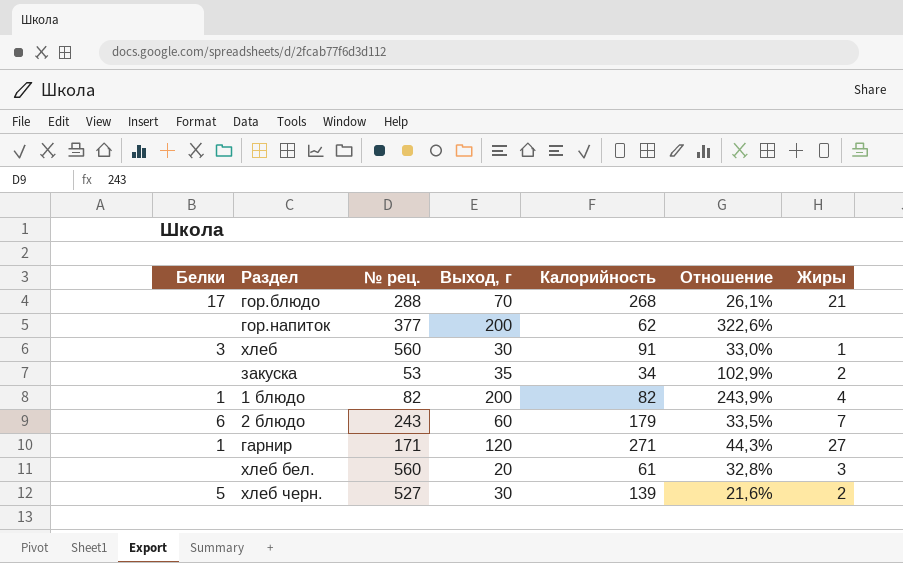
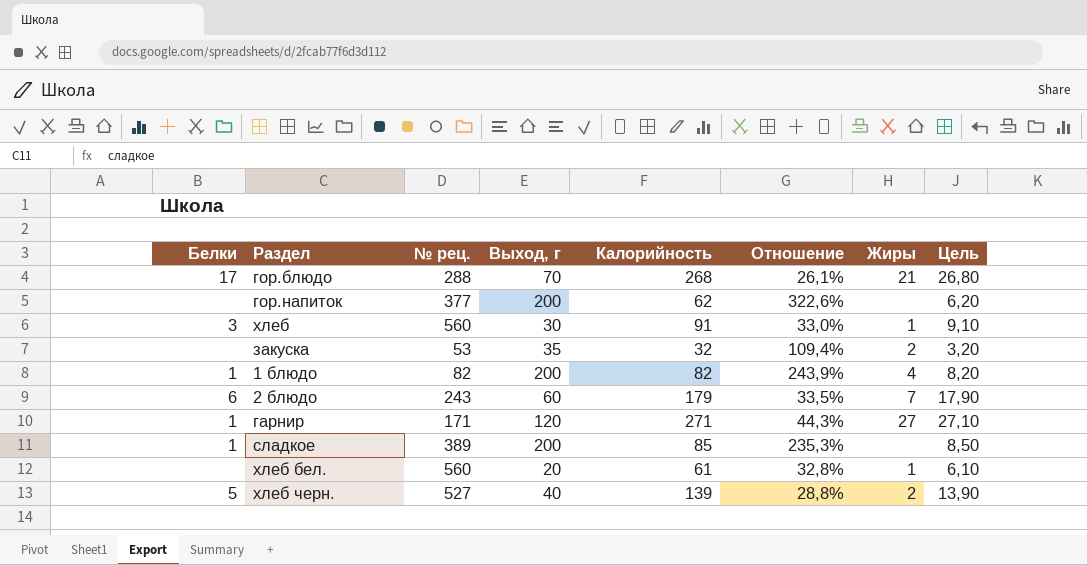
column Цель | formula: none -> [Калорийность] * 0,1
закуска | Калорийность: 34 -> 32
закуска | Отношение: 102,9% -> 109,4%
row сладкое: none -> 1 | 389 | 200 | 85 | 235,3% | none | 8,50
хлеб бел. | Жиры: 3 -> 1
хлеб черн. | Выход, г: 30 -> 40
хлеб черн. | Отношение: 21,6% -> 28,8%

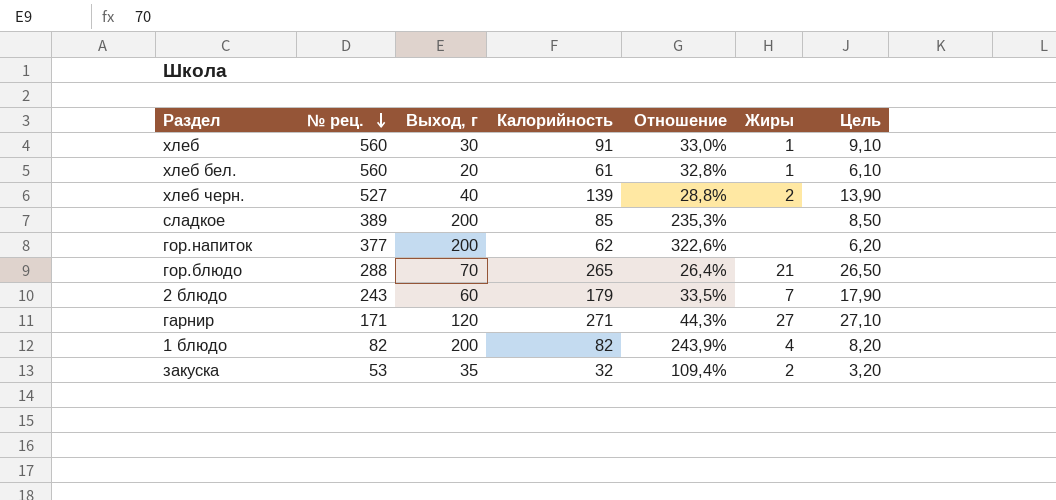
row order: none -> № рец. descending
column Белки | position: 1 -> none
гор.блюдо | Калорийность: 268 -> 265
гор.блюдо | Отношение: 26,1% -> 26,4%
гор.блюдо | Цель: 26,80 -> 26,50

